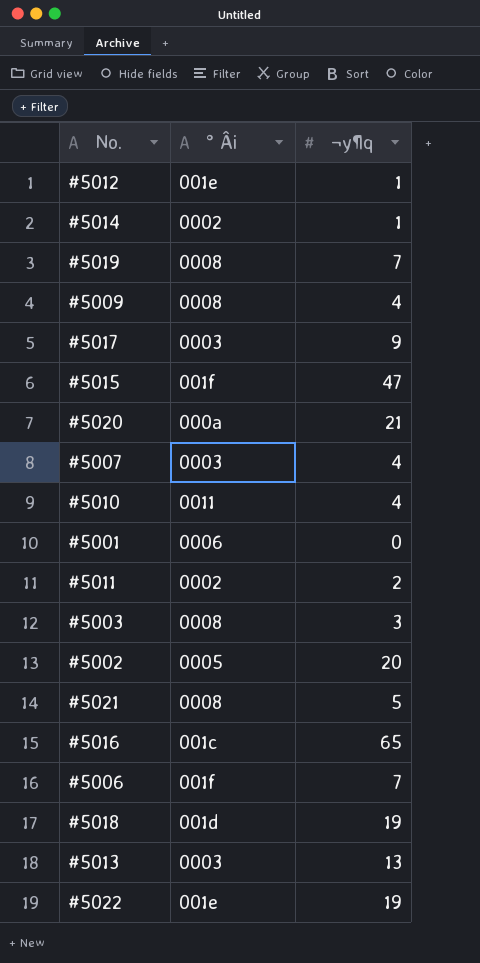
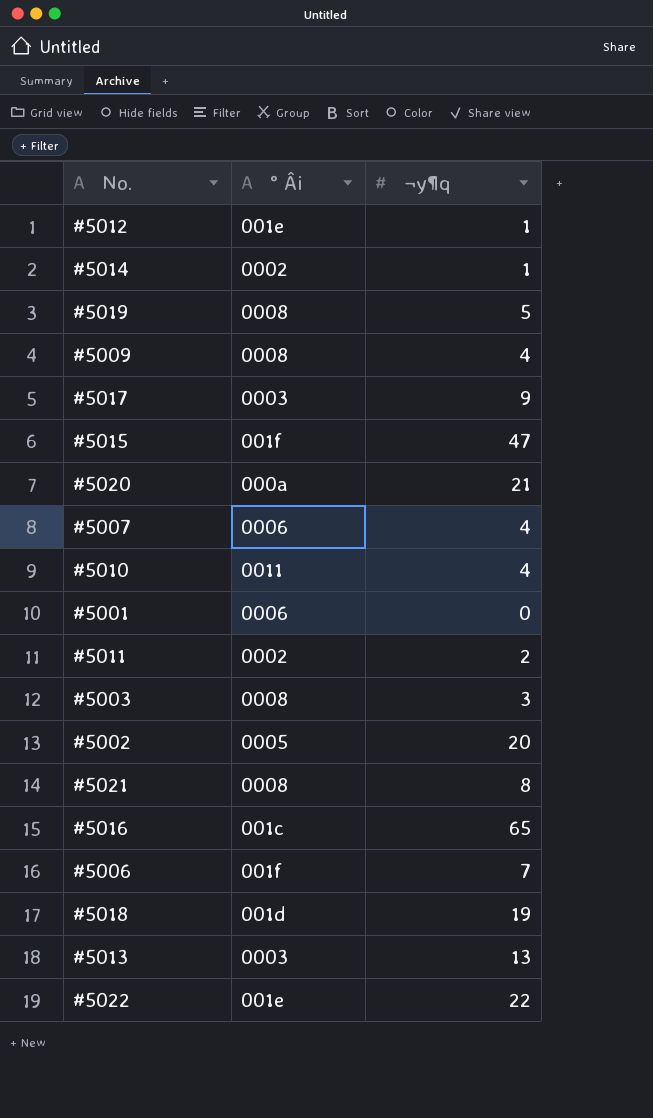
#5019 | ¬y¶q: 7 -> 5
#5007 | ° Âi: 0003 -> 0006
#5021 | ¬y¶q: 5 -> 8
#5022 | ¬y¶q: 19 -> 22

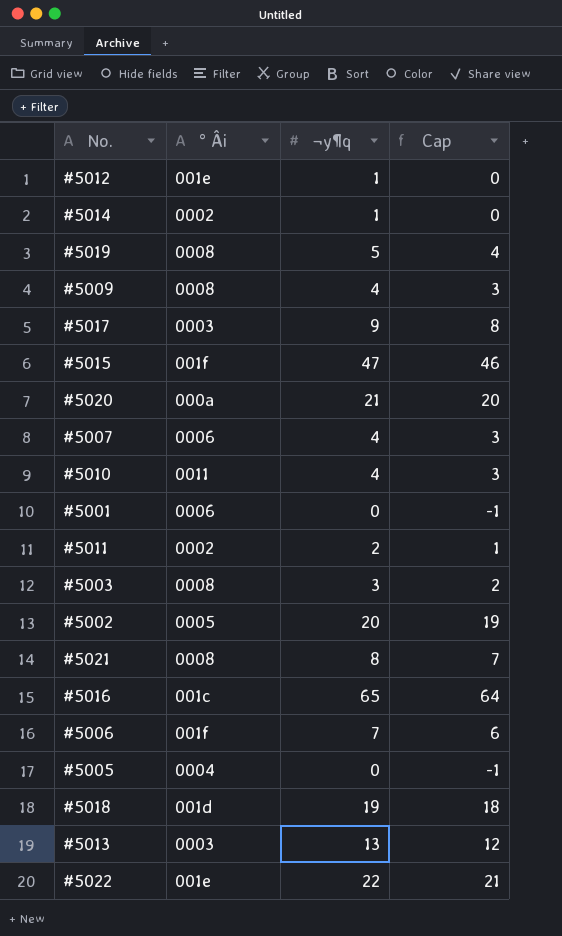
column Cap | formula: none -> [¬y¶q] - 1
row #5005: none -> 0004 | 0 | -1

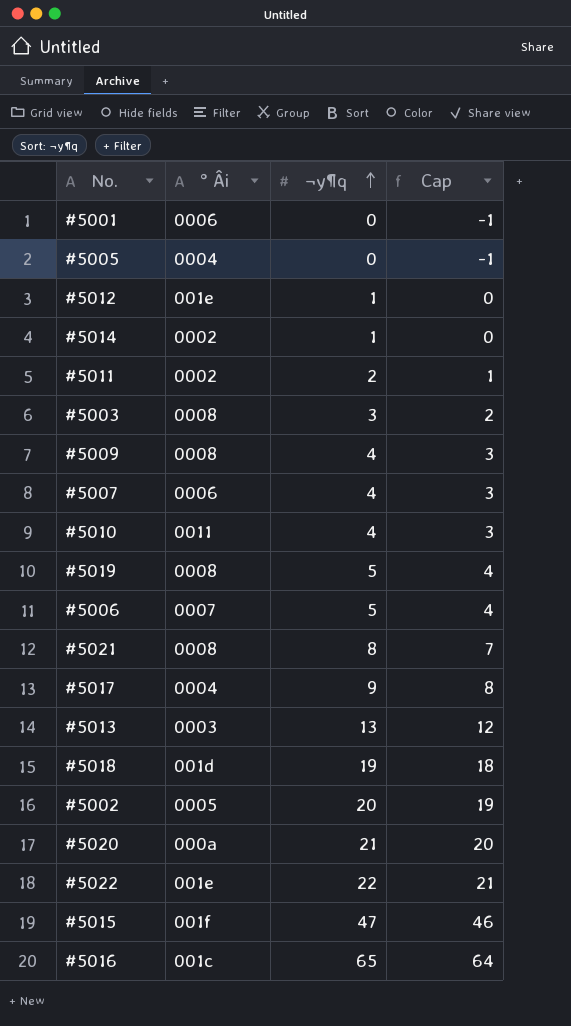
row order: none -> ¬y¶q ascending
#5006 | ° Âi: 001f -> 0007
#5006 | ¬y¶q: 7 -> 5
#5006 | Cap: 6 -> 4
#5017 | ° Âi: 0003 -> 0004

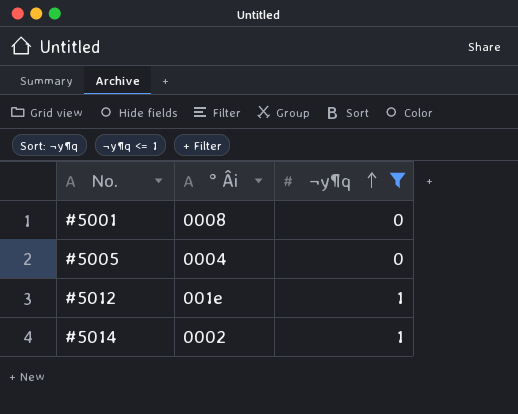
filter: none -> ¬y¶q <= 1
column Cap | formula: [¬y¶q] - 1 -> none
#5001 | ° Âi: 0006 -> 0008

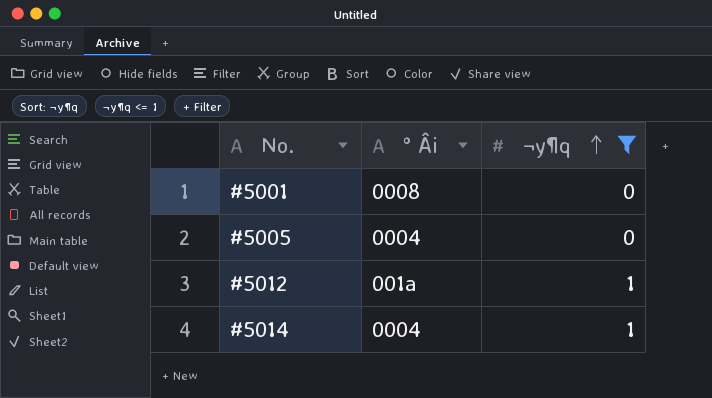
#5012 | ° Âi: 001e -> 001a
#5014 | ° Âi: 0002 -> 0004

